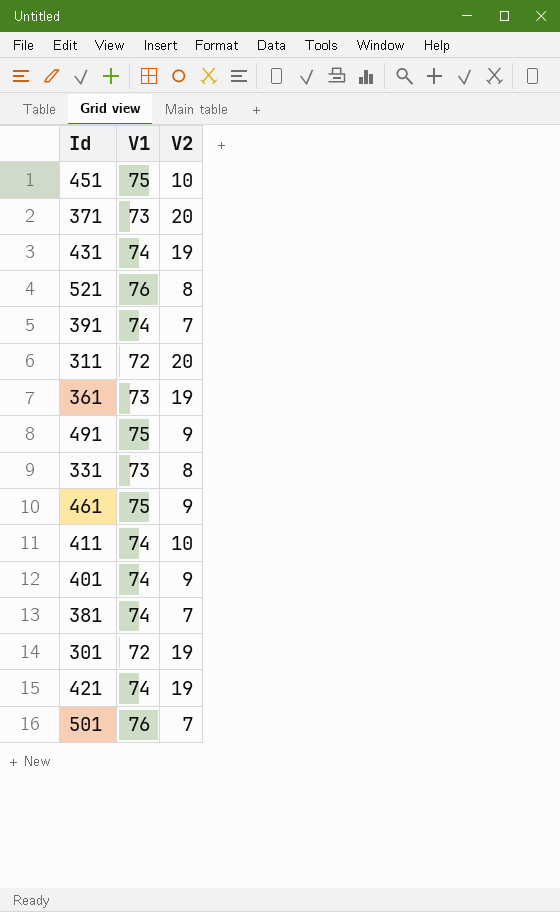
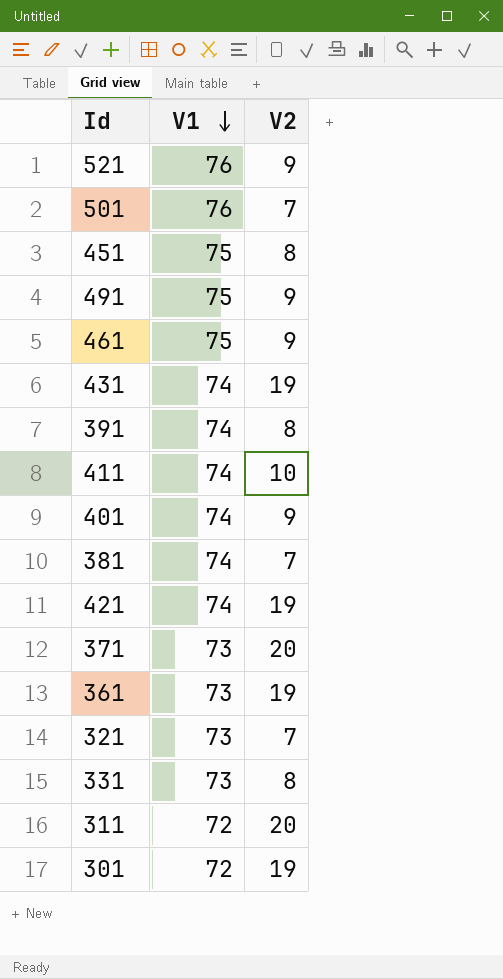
row order: none -> V1 descending
521 | V2: 8 -> 9
451 | V2: 10 -> 8
391 | V2: 7 -> 8
row 321: none -> 73 | 7

